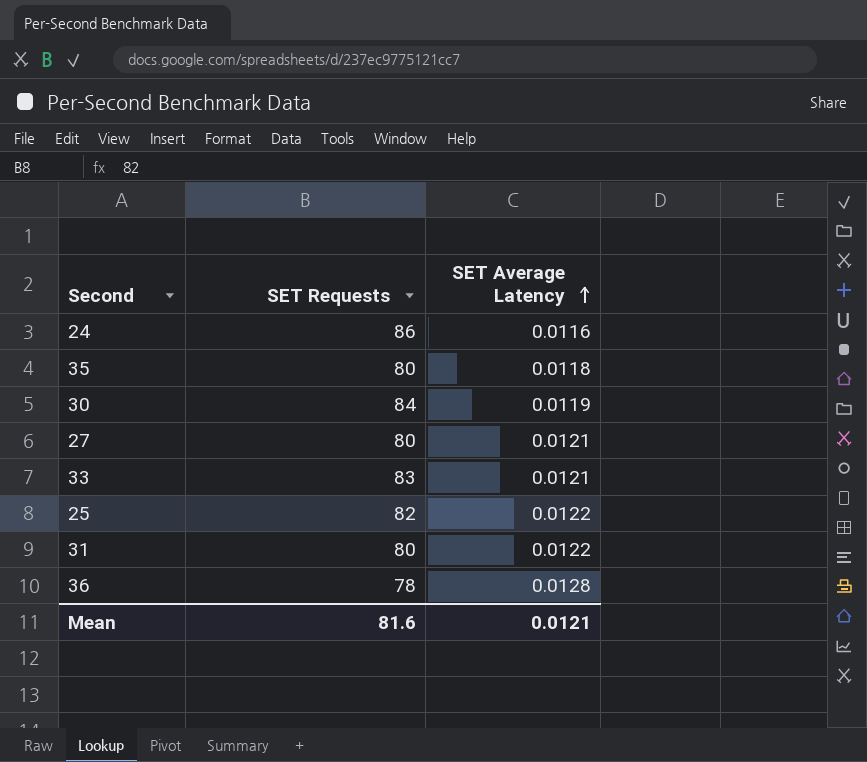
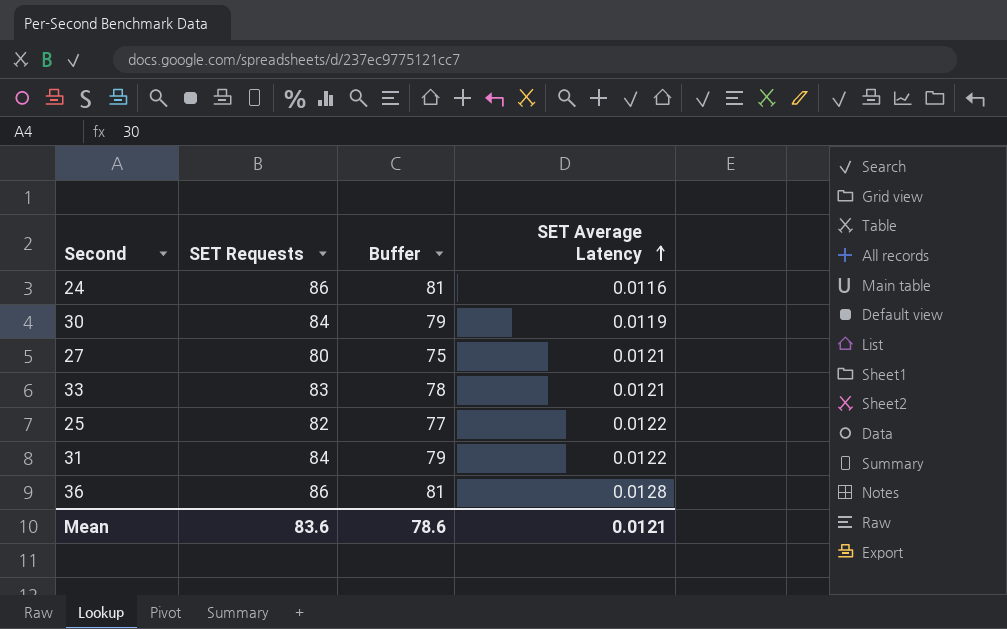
column Buffer | formula: none -> [SET Requests] - 5
row 35: 80 | 0.0118 -> none
31 | SET Requests: 80 -> 84
36 | SET Requests: 78 -> 86
Mean | SET Requests: 81.6 -> 83.6

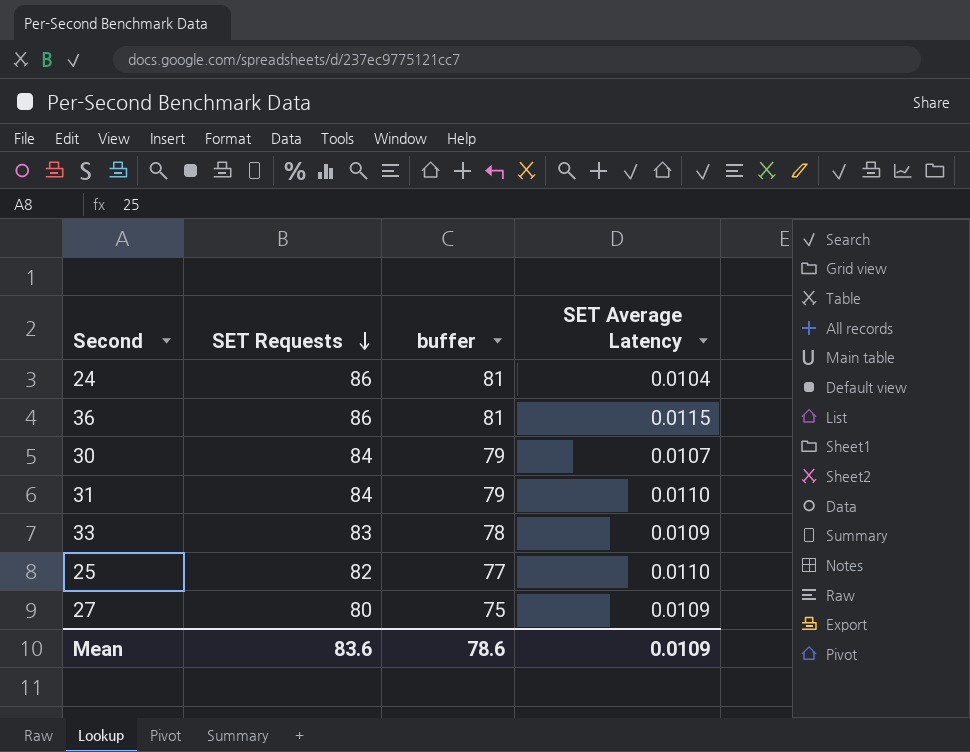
row order: SET Average Latency ascending -> SET Requests descending
column name: Buffer -> buffer
24 | SET Average Latency: 0.0116 -> 0.0104
36 | SET Average Latency: 0.0128 -> 0.0115
30 | SET Average Latency: 0.0119 -> 0.0107
31 | SET Average Latency: 0.0122 -> 0.0110
33 | SET Average Latency: 0.0121 -> 0.0109
25 | SET Average Latency: 0.0122 -> 0.0110
27 | SET Average Latency: 0.0121 -> 0.0109
Mean | SET Average Latency: 0.0121 -> 0.0109

